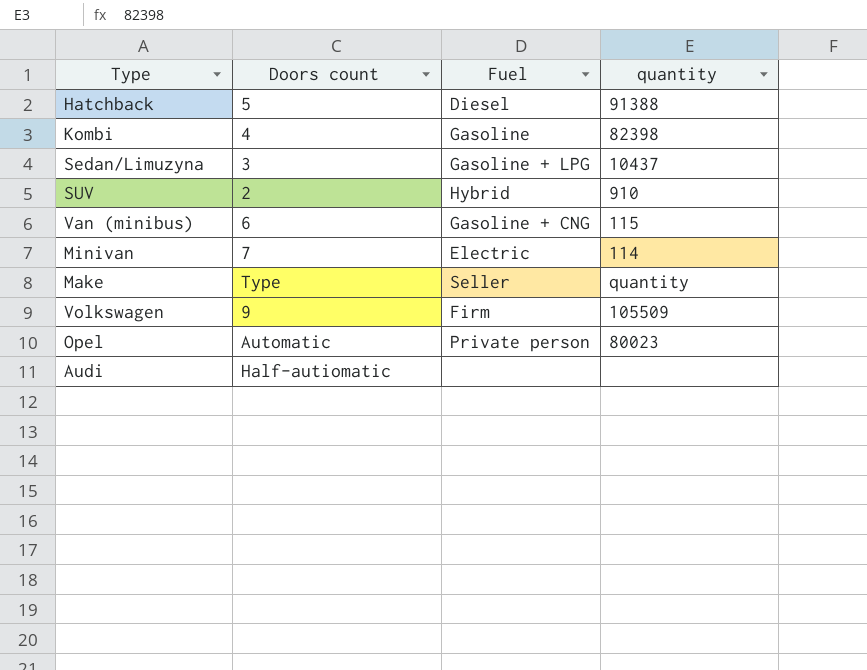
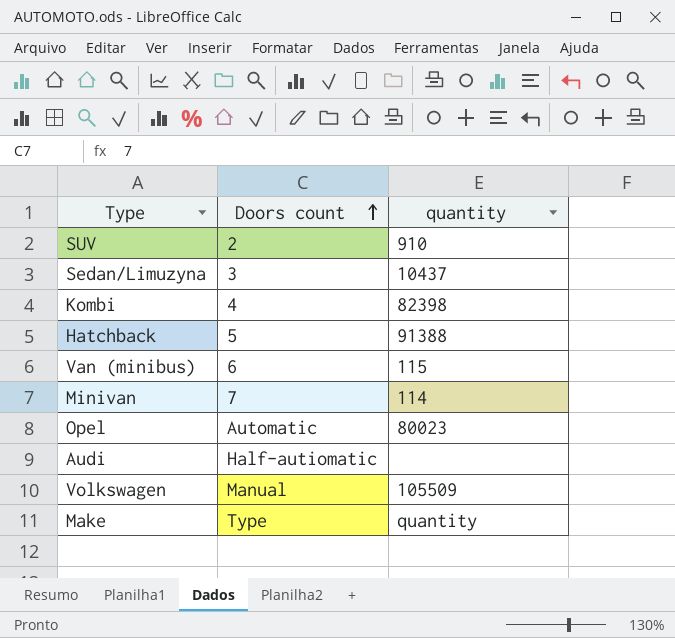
row order: none -> Doors count ascending
column Fuel | position: 3 -> none
Volkswagen | Doors count: 9 -> Manual

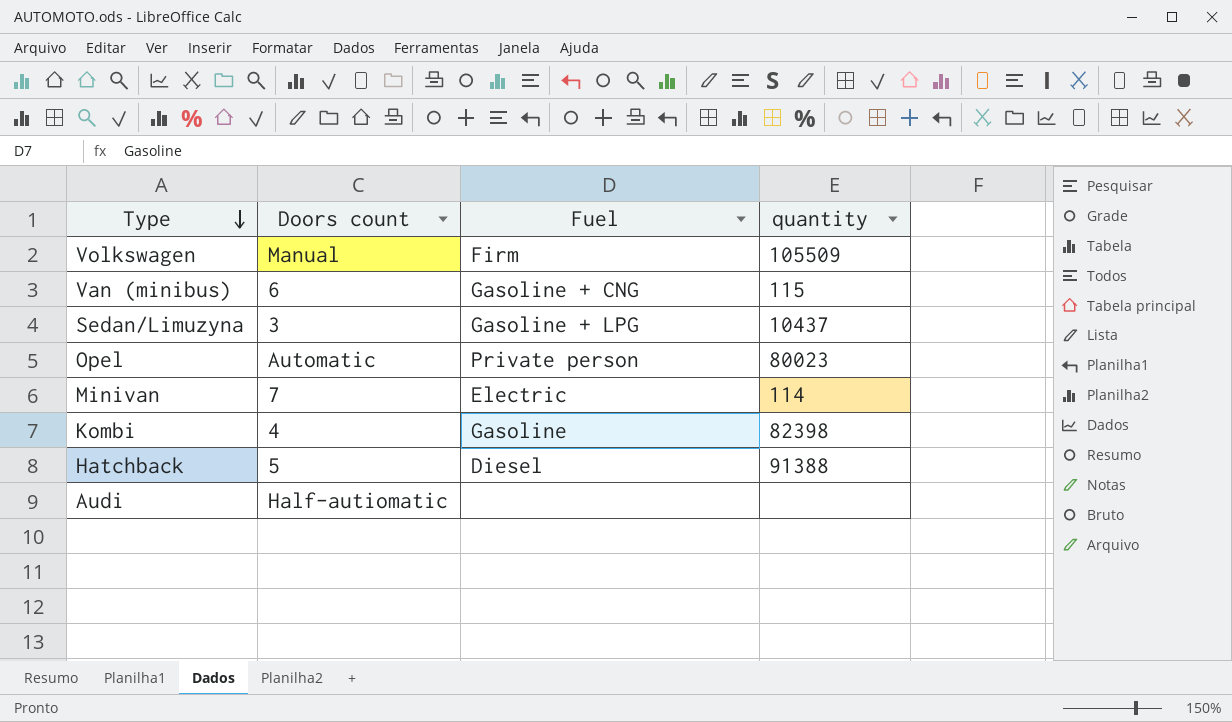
row order: Doors count ascending -> Type descending
column Fuel | position: none -> 3
row SUV: 2 | 910 -> none
row Make: Type | quantity -> none

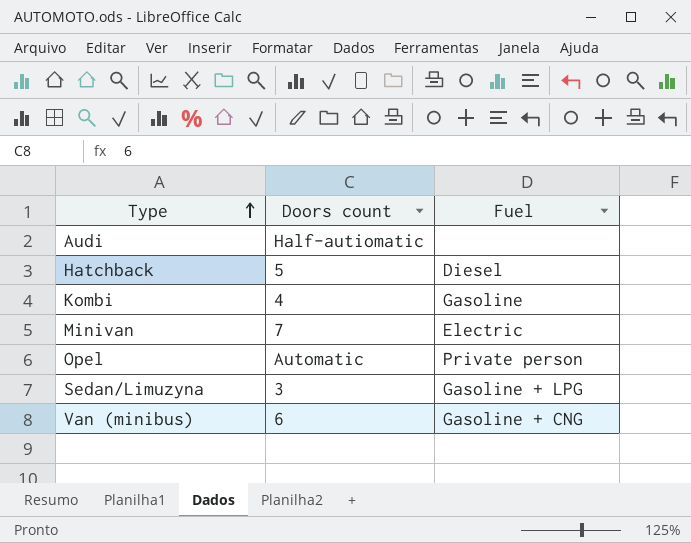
row order: Type descending -> Type ascending
column quantity | position: 4 -> none
row Volkswagen: Manual | Firm | 105509 -> none

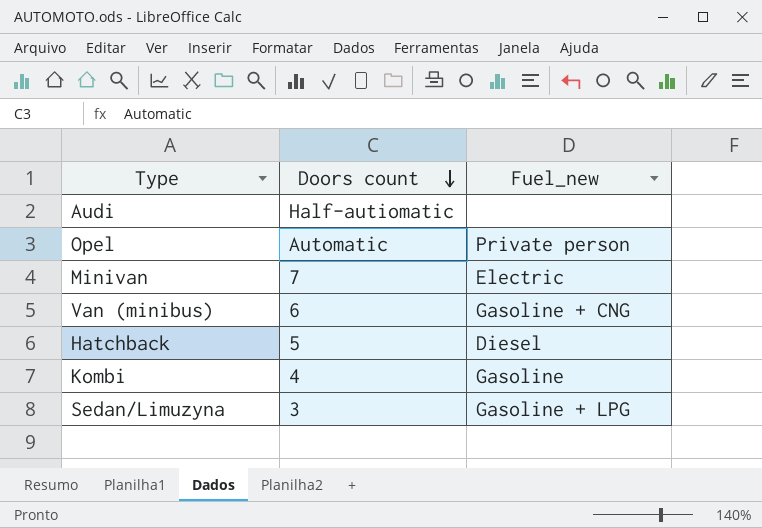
row order: Type ascending -> Doors count descending
column name: Fuel -> Fuel_new

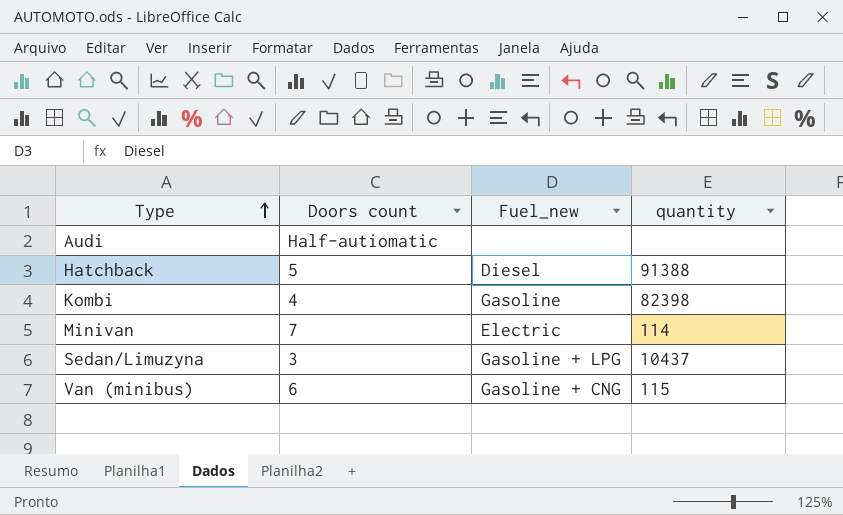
row order: Doors count descending -> Type ascending
column quantity | position: none -> 4
row Opel: Automatic | Private person -> none

